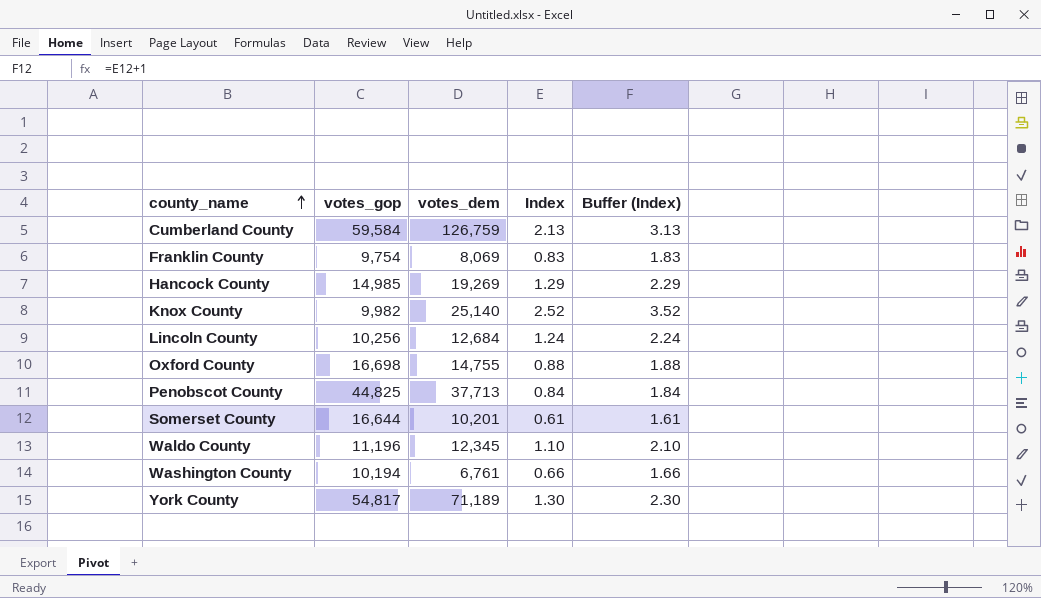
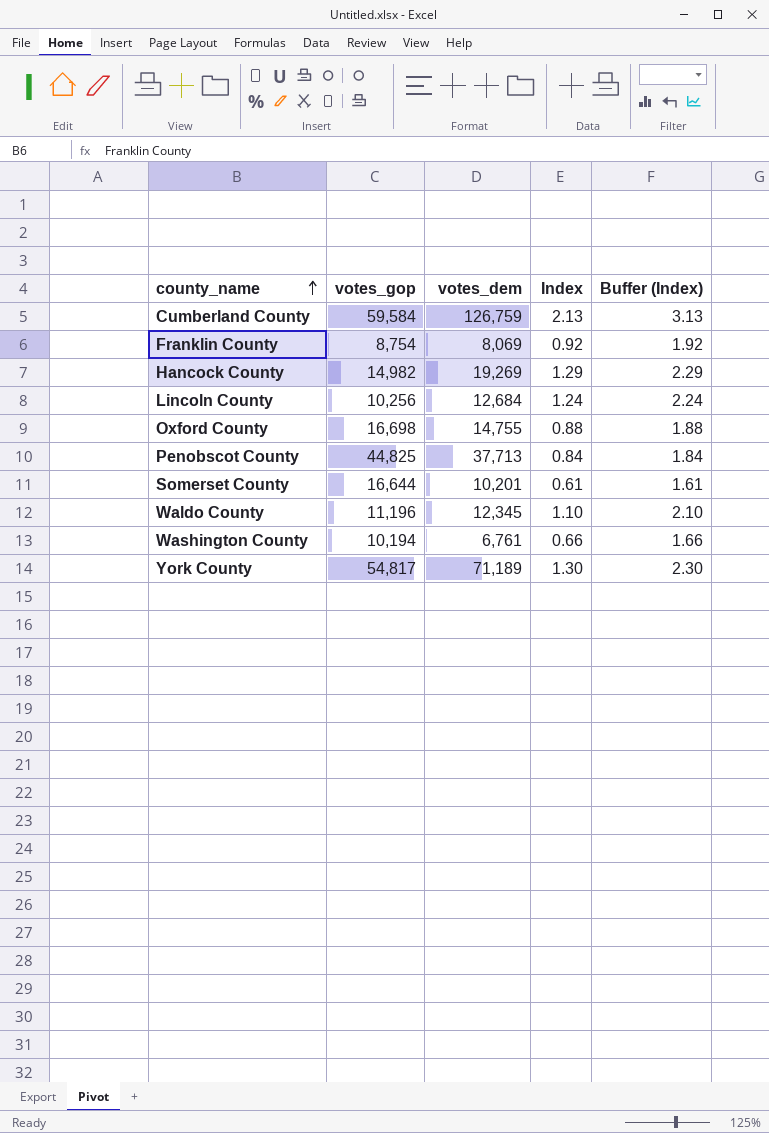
row Knox County: 9,982 | 25,140 | 2.52 | 3.52 -> none
Franklin County | votes_gop: 9,754 -> 8,754
Franklin County | Index: 0.83 -> 0.92
Franklin County | Buffer (Index): 1.83 -> 1.92
Hancock County | votes_gop: 14,985 -> 14,982

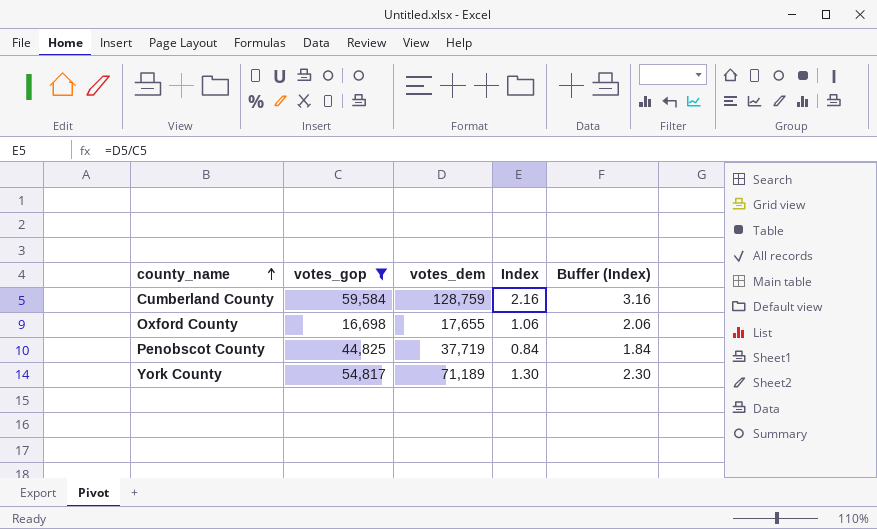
filter: none -> votes_gop >= 16,698
Cumberland County | votes_dem: 126,759 -> 128,759
Cumberland County | Index: 2.13 -> 2.16
Cumberland County | Buffer (Index): 3.13 -> 3.16
Oxford County | votes_dem: 14,755 -> 17,655
Oxford County | Index: 0.88 -> 1.06
Oxford County | Buffer (Index): 1.88 -> 2.06
Penobscot County | votes_dem: 37,713 -> 37,719

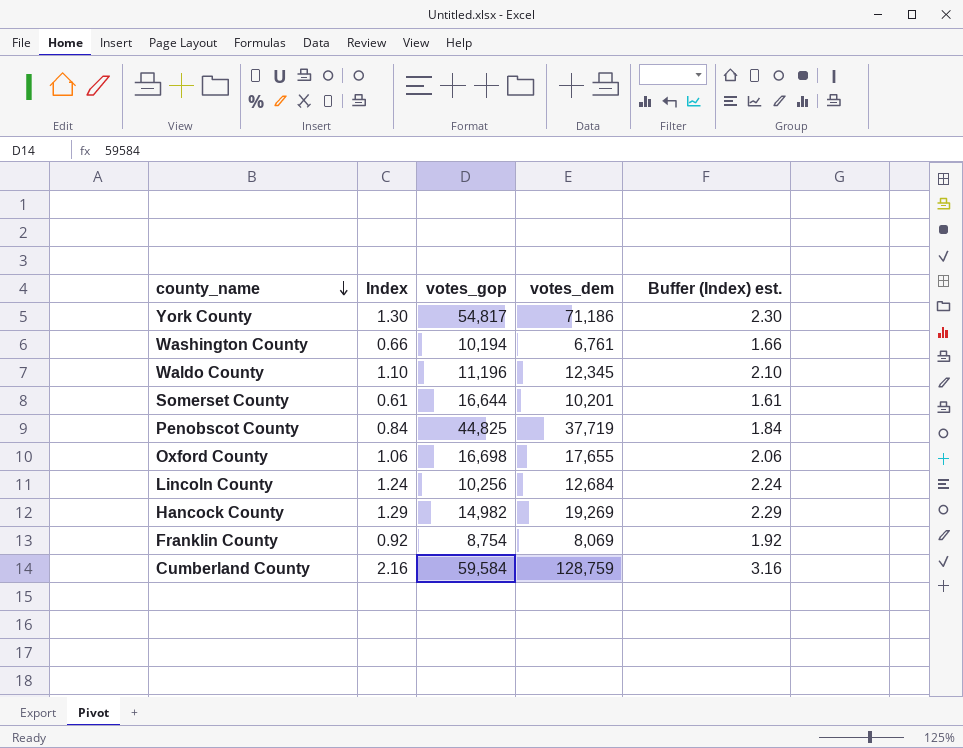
filter: votes_gop >= 16,698 -> none
row order: county_name ascending -> county_name descending
column Index | position: 4 -> 2
column name: Buffer (Index) -> Buffer (Index) est.
York County | votes_dem: 71,189 -> 71,186

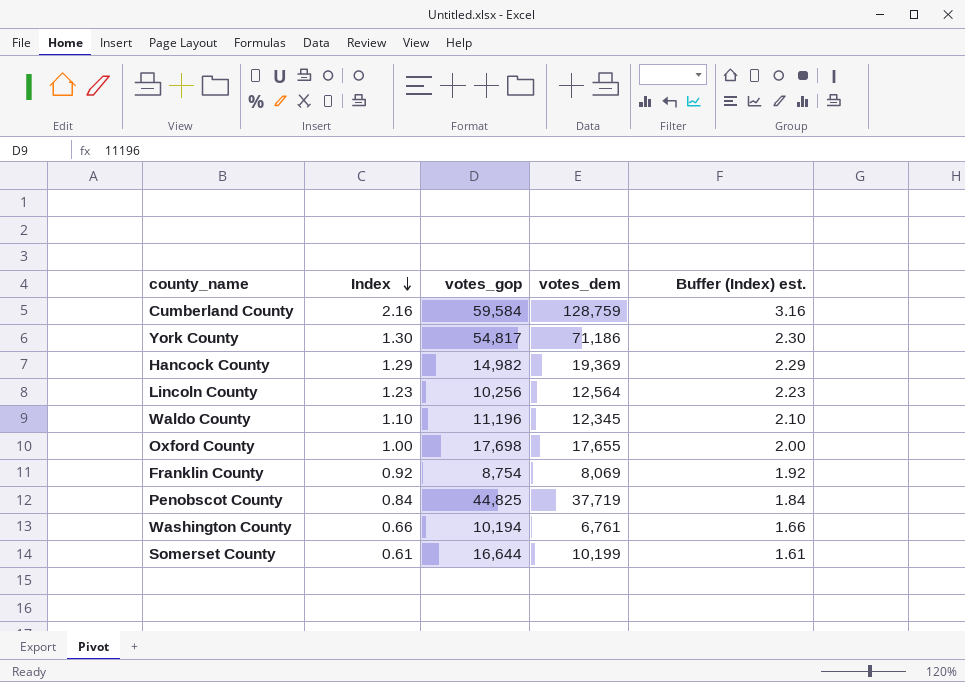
row order: county_name descending -> Index descending
Hancock County | votes_dem: 19,269 -> 19,369
Lincoln County | Index: 1.24 -> 1.23
Lincoln County | votes_dem: 12,684 -> 12,564
Lincoln County | Buffer (Index) est.: 2.24 -> 2.23
Oxford County | Index: 1.06 -> 1.00
Oxford County | votes_gop: 16,698 -> 17,698
Oxford County | Buffer (Index) est.: 2.06 -> 2.00
Somerset County | votes_dem: 10,201 -> 10,199

